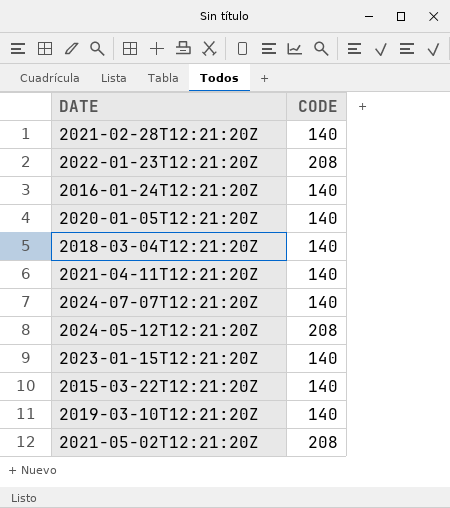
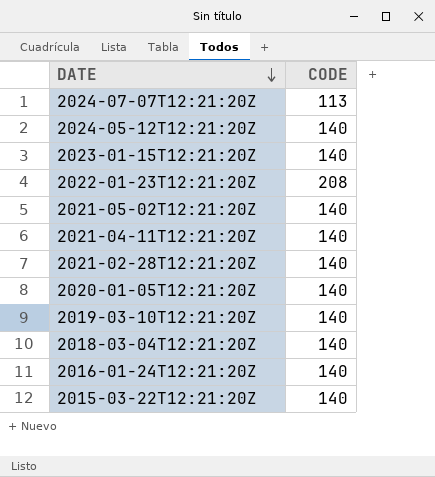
row order: none -> DATE descending
2024-07-07T12:21:20Z | CODE: 140 -> 113
2024-05-12T12:21:20Z | CODE: 208 -> 140
2021-05-02T12:21:20Z | CODE: 208 -> 140

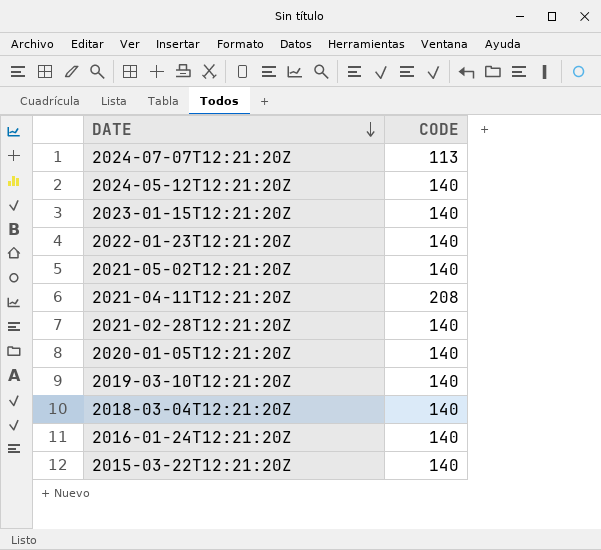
2022-01-23T12:21:20Z | CODE: 208 -> 140
2021-04-11T12:21:20Z | CODE: 140 -> 208

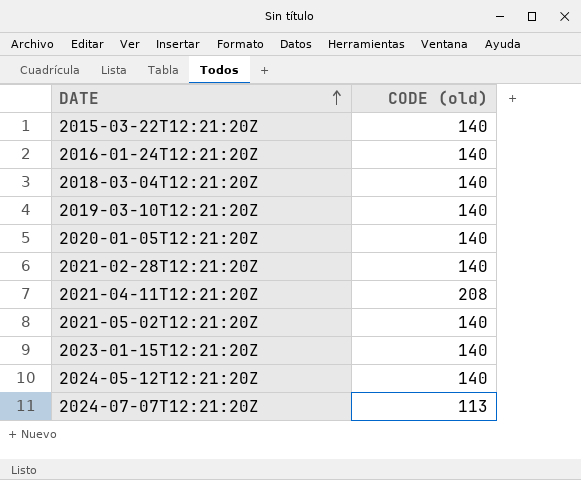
row order: DATE descending -> DATE ascending
column name: CODE -> CODE (old)
row 2022-01-23T12:21:20Z: 140 -> none

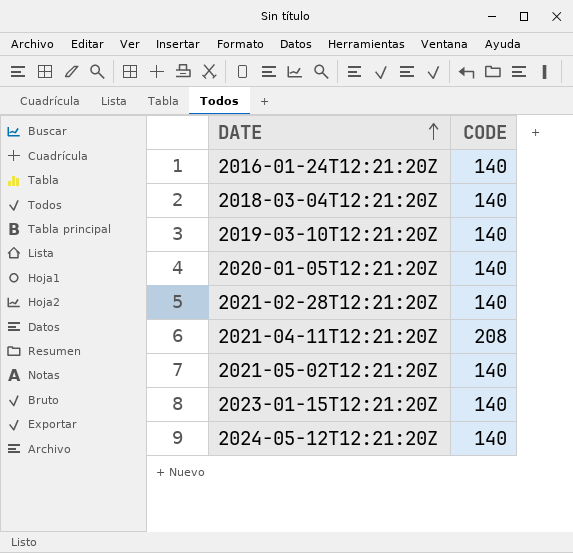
column name: CODE (old) -> CODE
row 2015-03-22T12:21:20Z: 140 -> none
row 2024-07-07T12:21:20Z: 113 -> none

